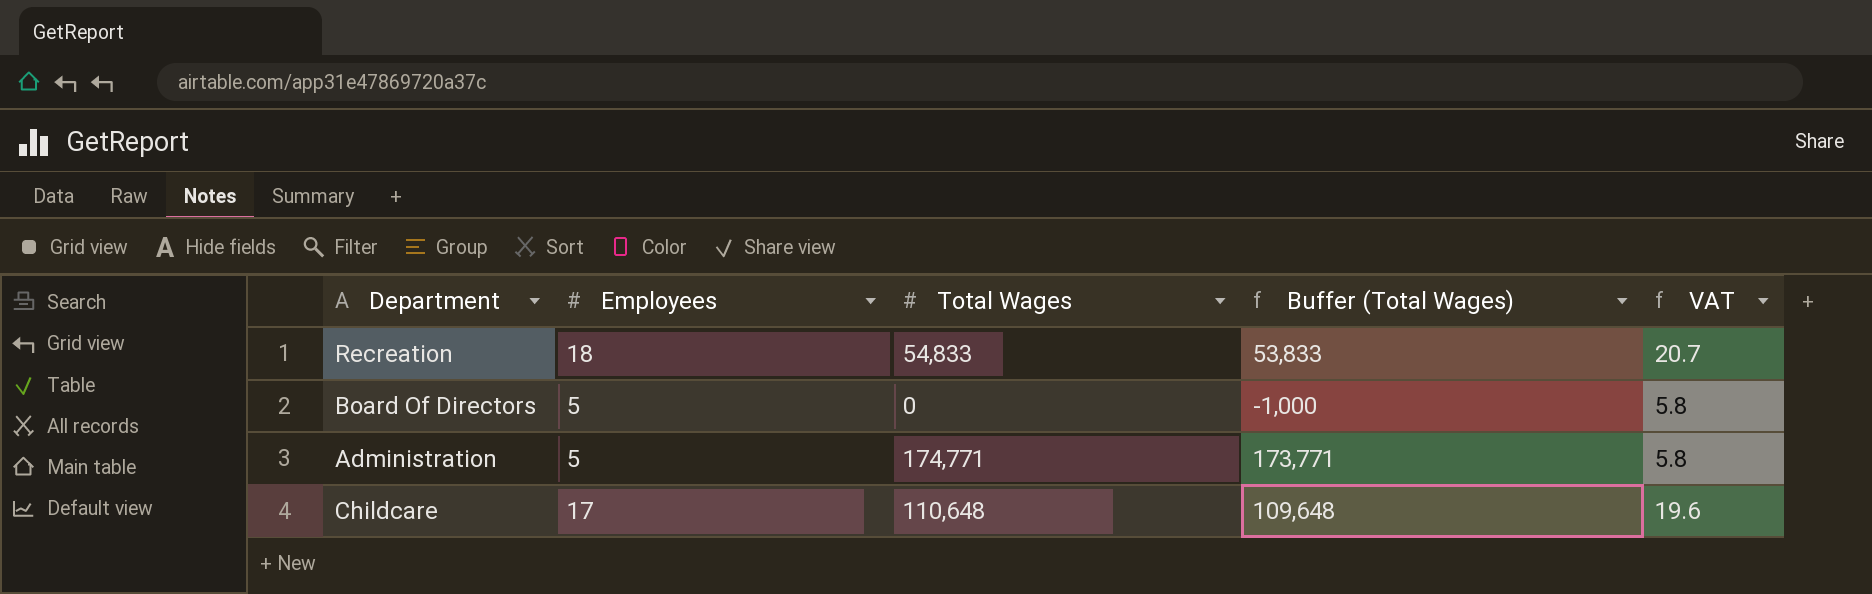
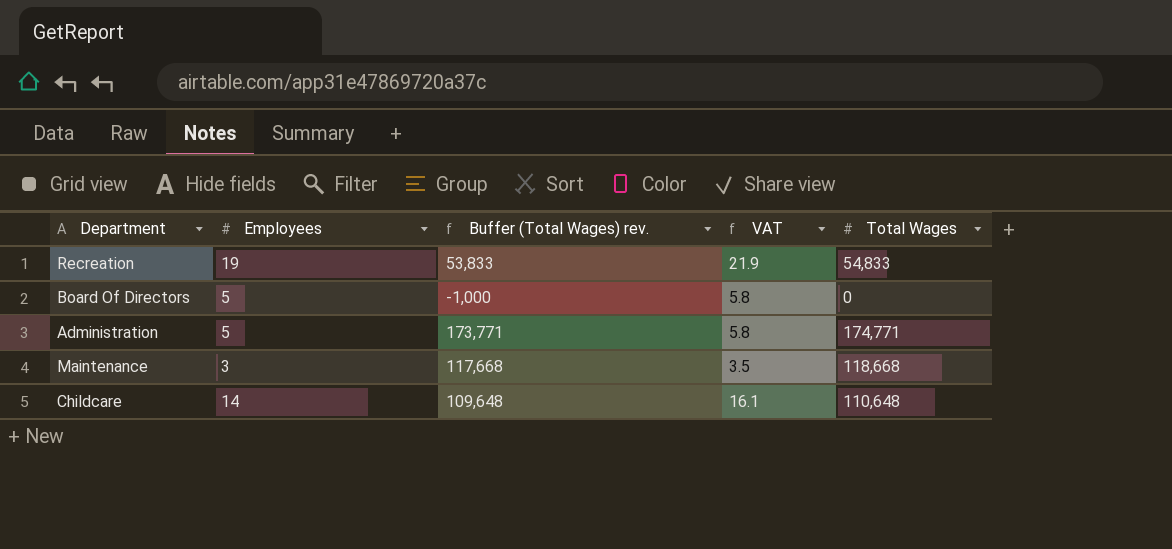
column name: Buffer (Total Wages) -> Buffer (Total Wages) rev.
column Total Wages | position: 3 -> 5
Recreation | Employees: 18 -> 19
Recreation | VAT: 20.7 -> 21.9
row Maintenance: none -> 3 | 117,668 | 3.5 | 118,668
Childcare | Employees: 17 -> 14
Childcare | VAT: 19.6 -> 16.1

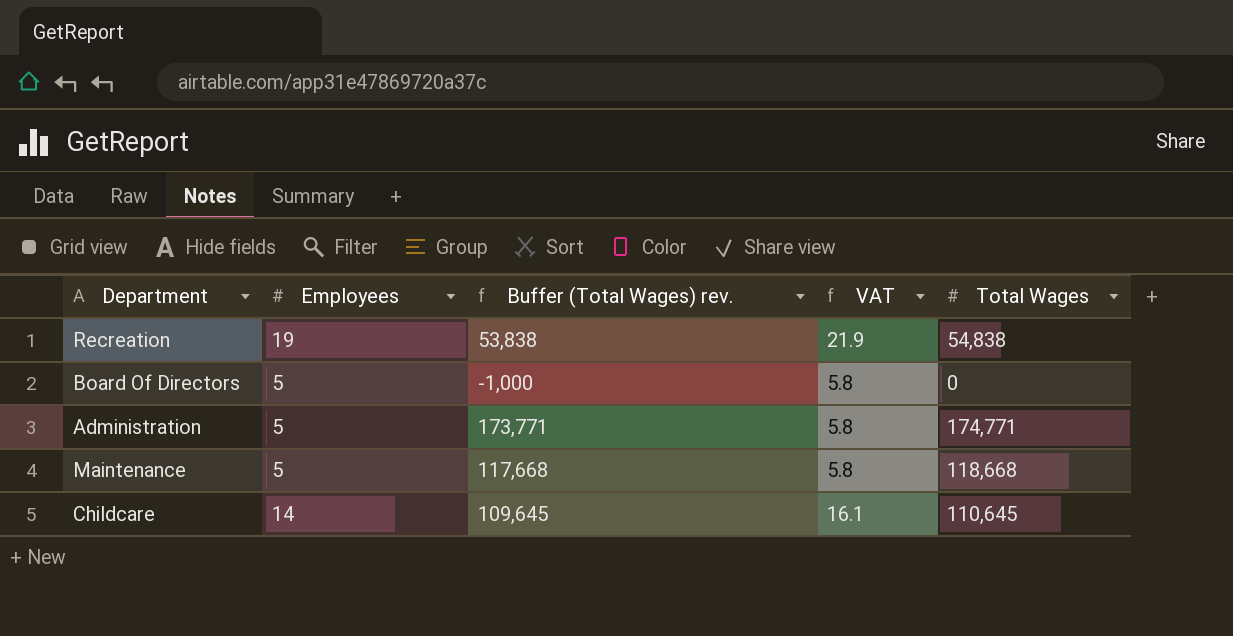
Recreation | Buffer (Total Wages) rev.: 53,833 -> 53,838
Recreation | Total Wages: 54,833 -> 54,838
Maintenance | Employees: 3 -> 5
Maintenance | VAT: 3.5 -> 5.8
Childcare | Buffer (Total Wages) rev.: 109,648 -> 109,645
Childcare | Total Wages: 110,648 -> 110,645

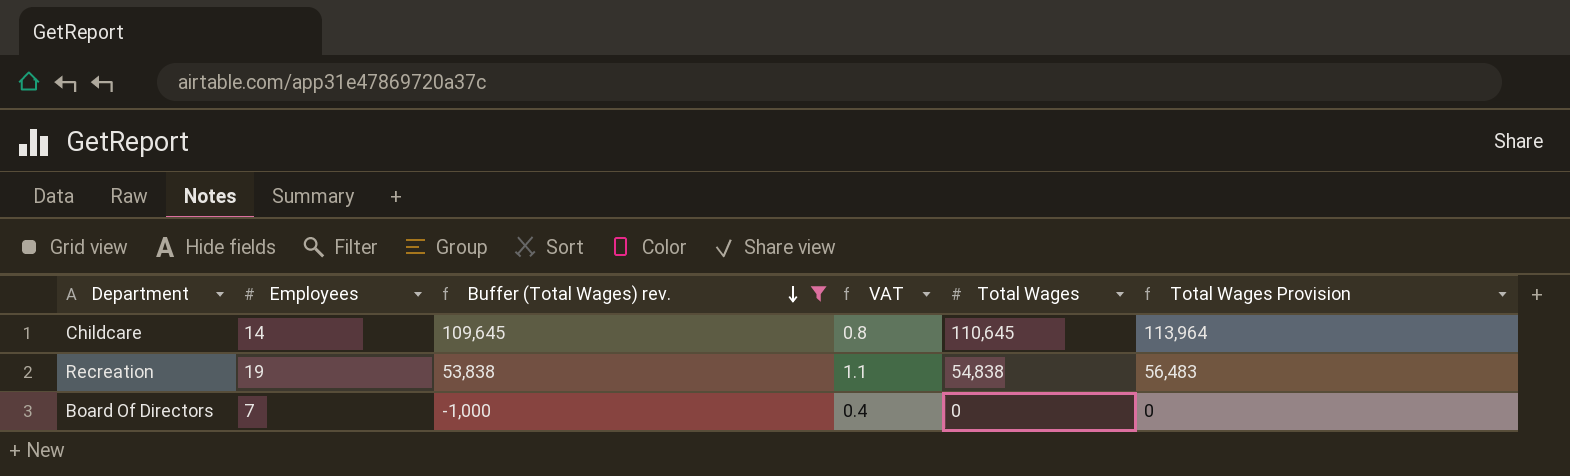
filter: none -> Buffer (Total Wages) rev. <= 109,645
row order: none -> Buffer (Total Wages) rev. descending
column VAT | formula: [Employees] * 1.15 -> [Employees] * 0.06
column Total Wages Provision | formula: none -> [Total Wages] * 1.03
Board Of Directors | Employees: 5 -> 7

